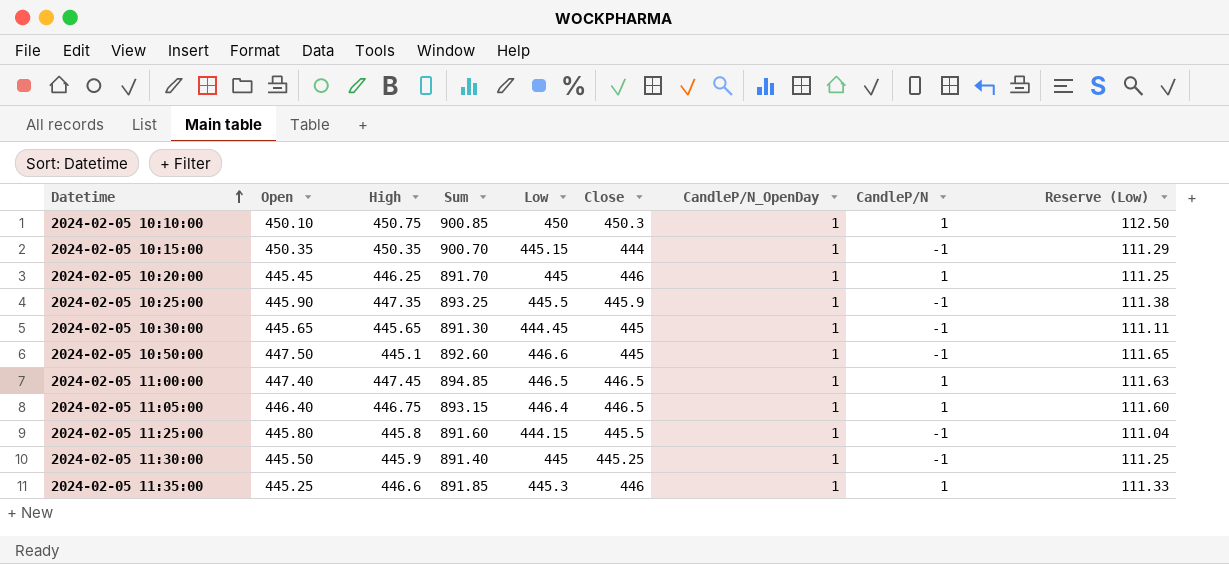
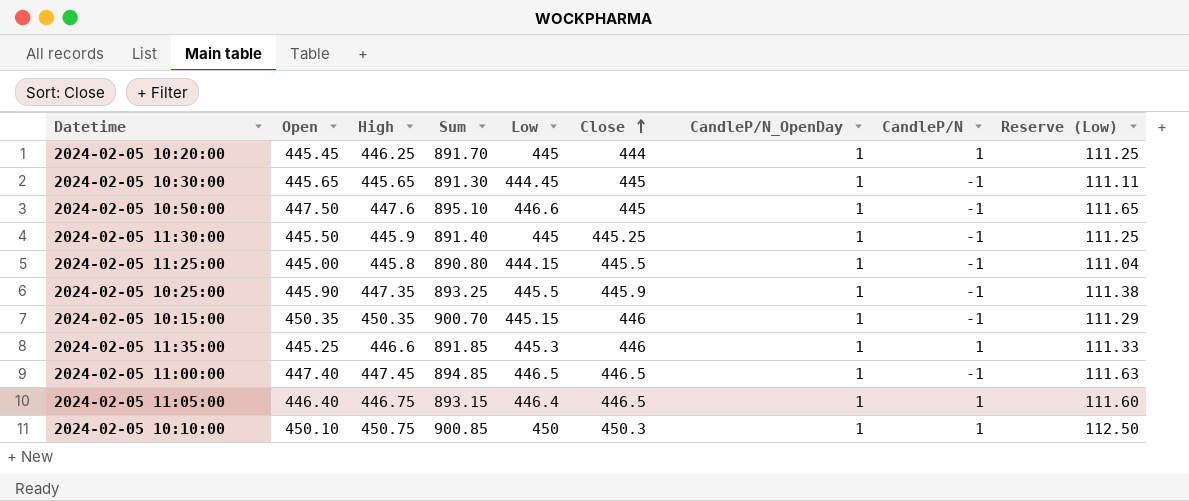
row order: Datetime ascending -> Close ascending
2024-02-05 10:20:00 | Close: 446 -> 444
2024-02-05 10:50:00 | High: 445.1 -> 447.6
2024-02-05 10:50:00 | Sum: 892.60 -> 895.10
2024-02-05 11:25:00 | Open: 445.80 -> 445.00
2024-02-05 11:25:00 | Sum: 891.60 -> 890.80
2024-02-05 10:15:00 | Close: 444 -> 446
2024-02-05 11:00:00 | CandleP/N: 1 -> -1

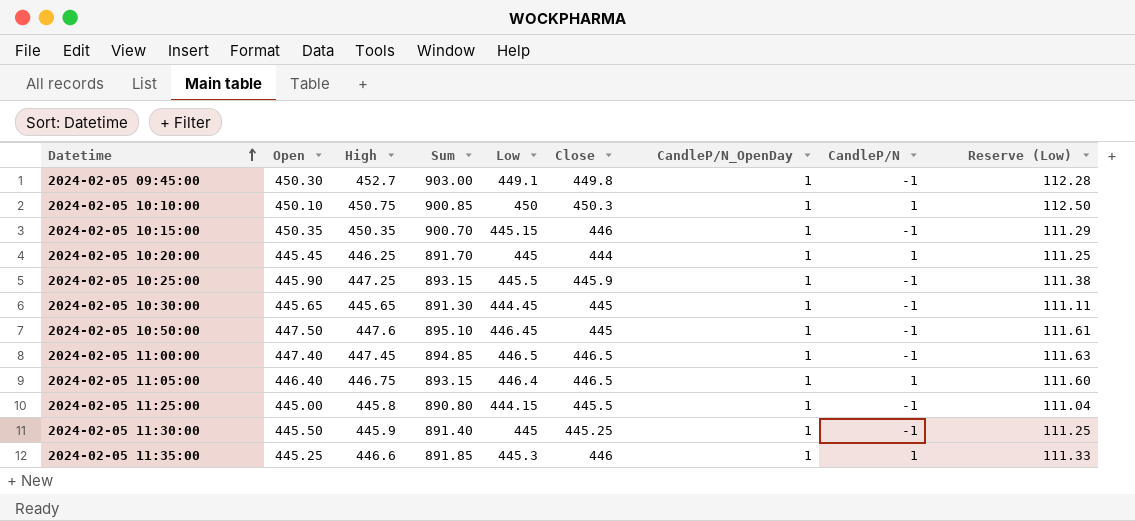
row order: Close ascending -> Datetime ascending
row 2024-02-05 09:45:00: none -> 450.30 | 452.7 | 903.00 | 449.1 | 449.8 | 1 | -1 | 112.28
2024-02-05 10:25:00 | High: 447.35 -> 447.25
2024-02-05 10:25:00 | Sum: 893.25 -> 893.15
2024-02-05 10:50:00 | Low: 446.6 -> 446.45
2024-02-05 10:50:00 | Reserve (Low): 111.65 -> 111.61

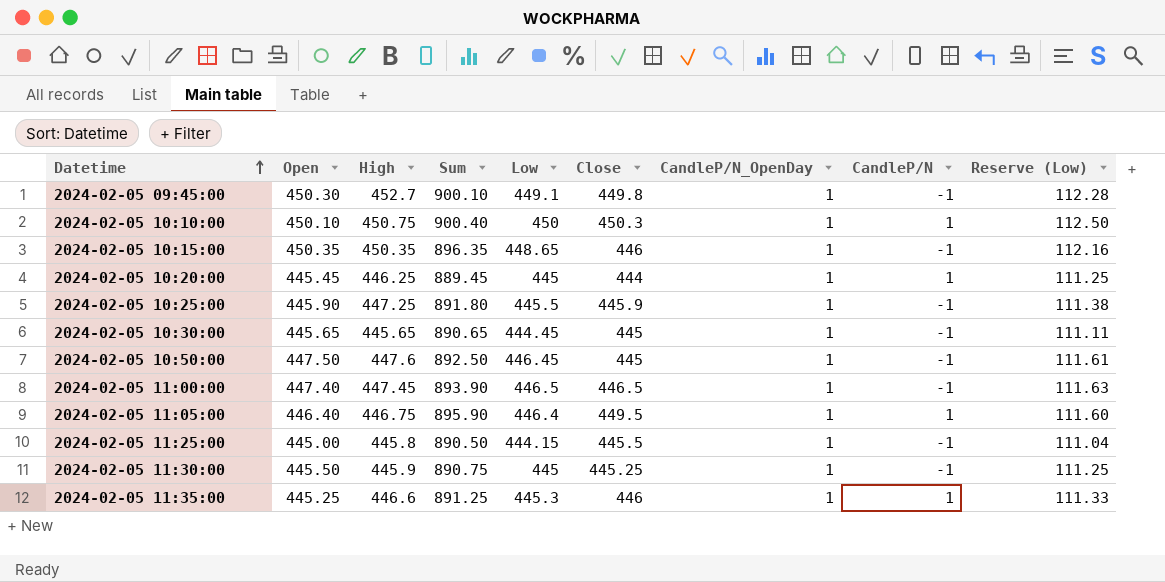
column Sum | formula: [Open] + [High] -> [Open] + [Close]
2024-02-05 10:15:00 | Low: 445.15 -> 448.65
2024-02-05 10:15:00 | Reserve (Low): 111.29 -> 112.16
2024-02-05 11:05:00 | Close: 446.5 -> 449.5

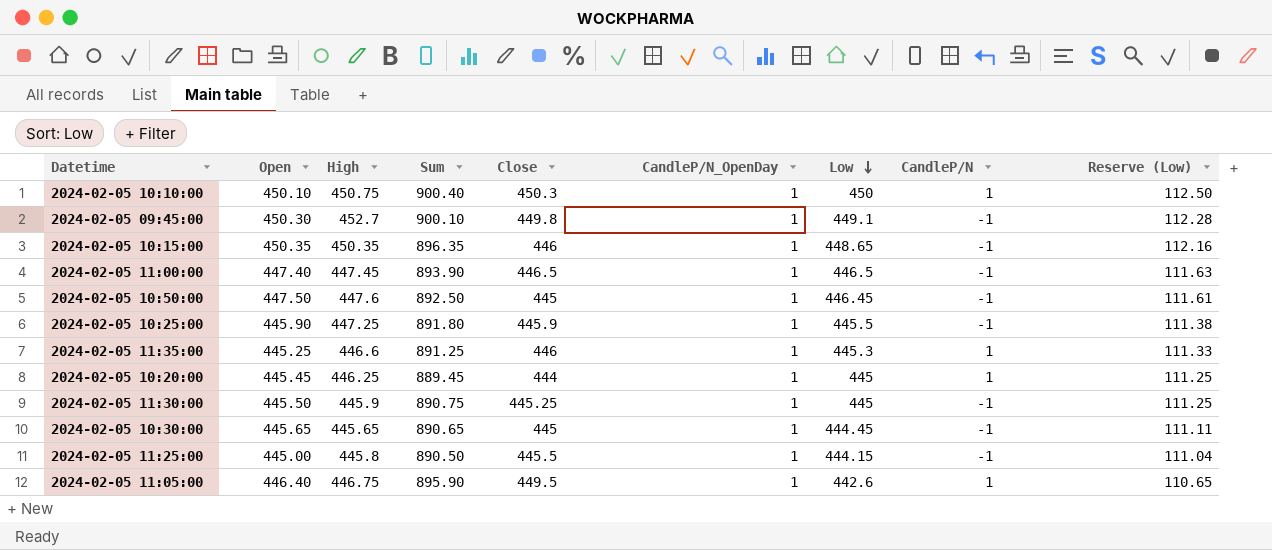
row order: Datetime ascending -> Low descending
column Low | position: 5 -> 7
2024-02-05 11:05:00 | Low: 446.4 -> 442.6
2024-02-05 11:05:00 | Reserve (Low): 111.60 -> 110.65

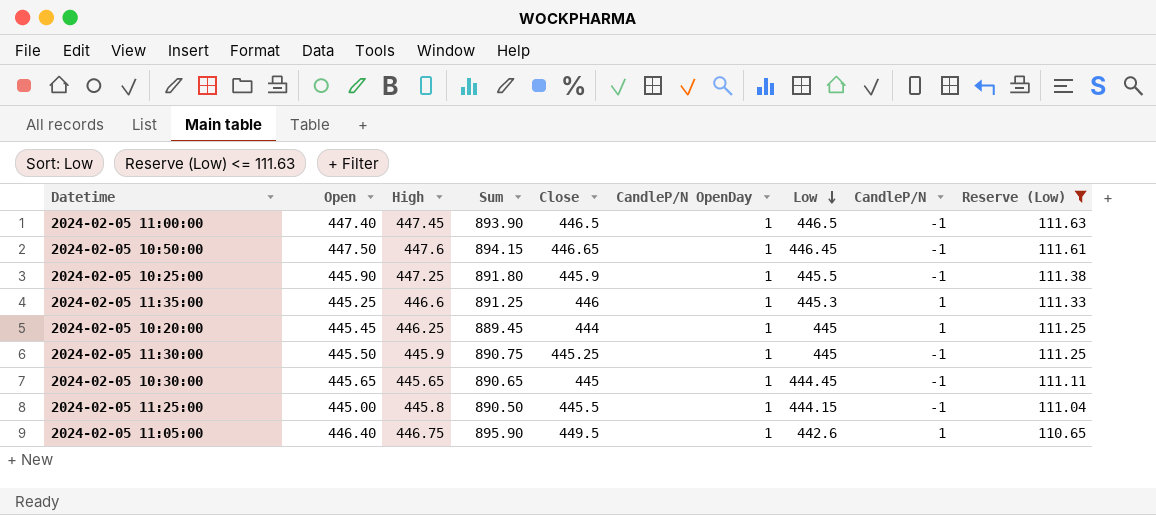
filter: none -> Reserve (Low) <= 111.63
column name: CandleP/N_OpenDay -> CandleP/N OpenDay
2024-02-05 10:50:00 | Sum: 892.50 -> 894.15
2024-02-05 10:50:00 | Close: 445 -> 446.65

